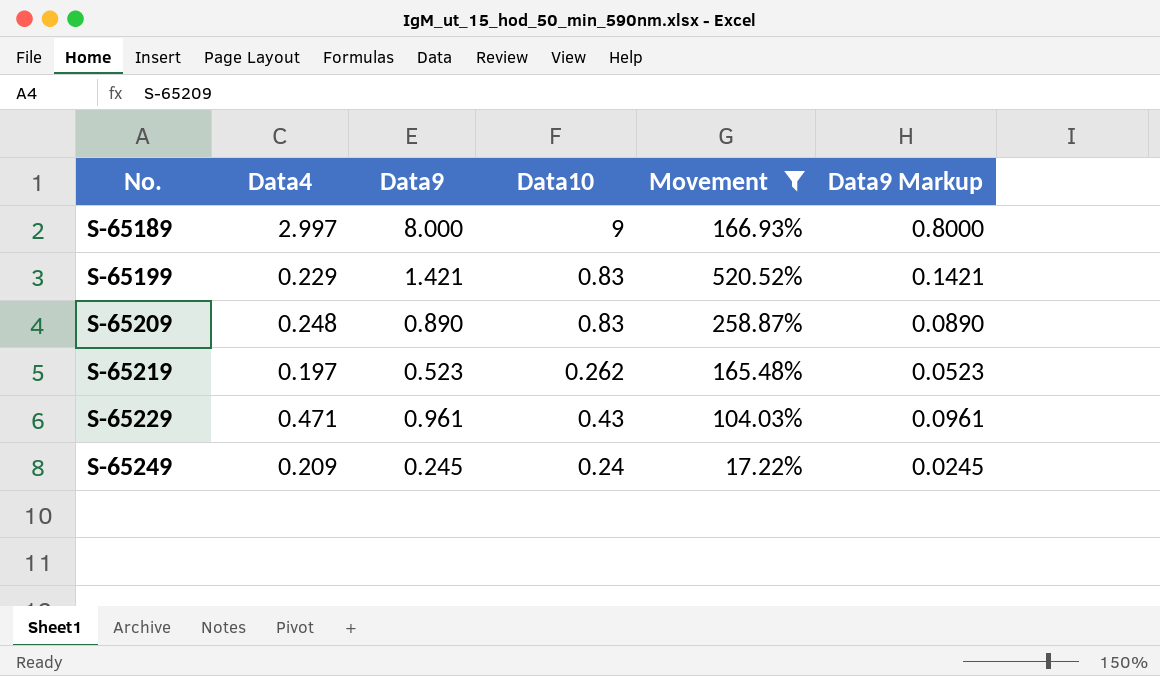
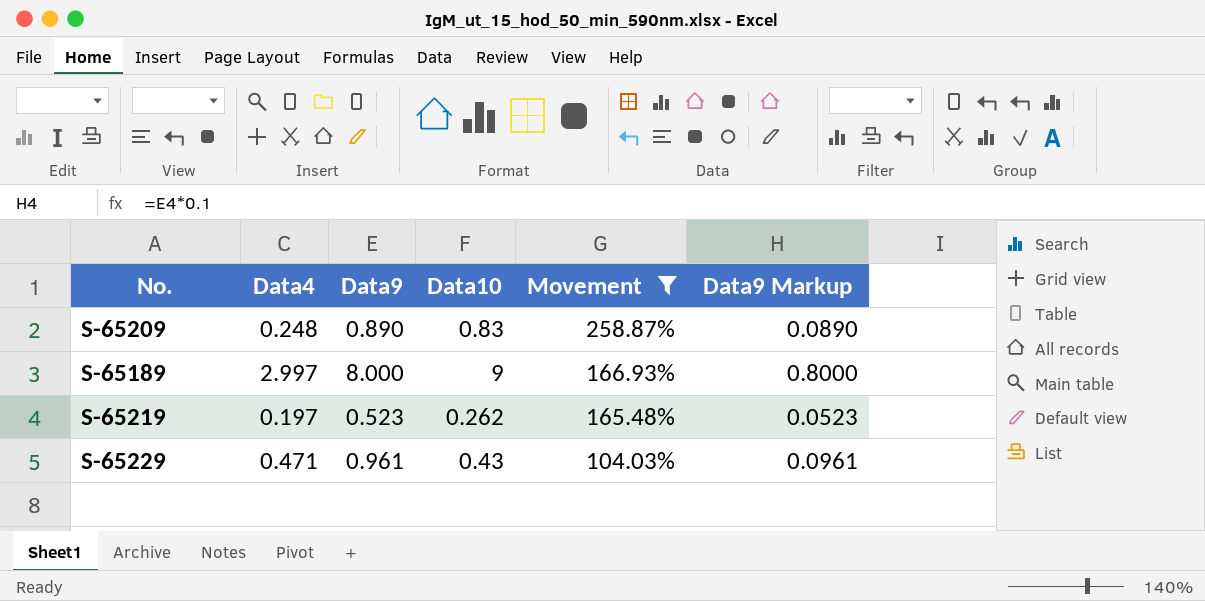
row order: No. ascending -> Movement descending
row S-65199: 0.229 | 1.421 | 0.83 | 520.52% | 0.1421 -> none
row S-65249: 0.209 | 0.245 | 0.24 | 17.22% | 0.0245 -> none

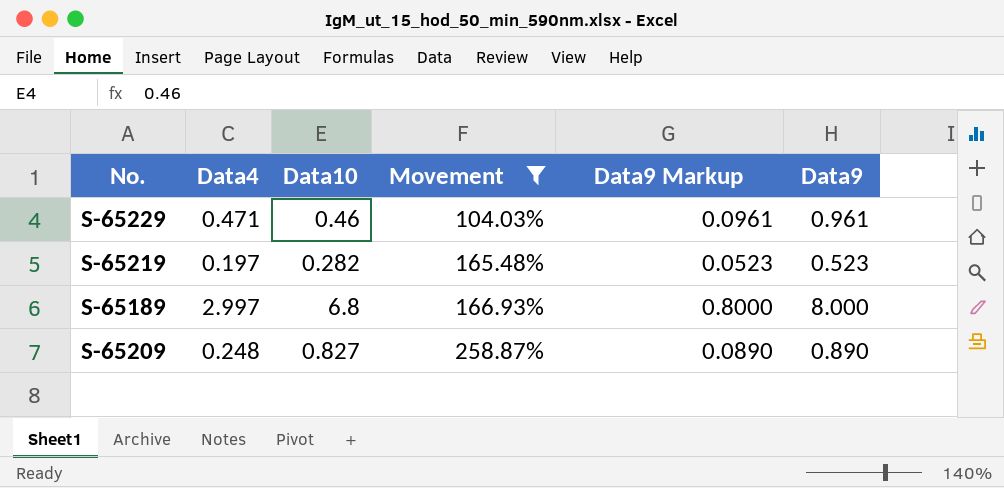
row order: Movement descending -> Movement ascending
column Data9 | position: 3 -> 6
S-65229 | Data10: 0.43 -> 0.46
S-65219 | Data10: 0.262 -> 0.282
S-65189 | Data10: 9 -> 6.8
S-65209 | Data10: 0.83 -> 0.827

